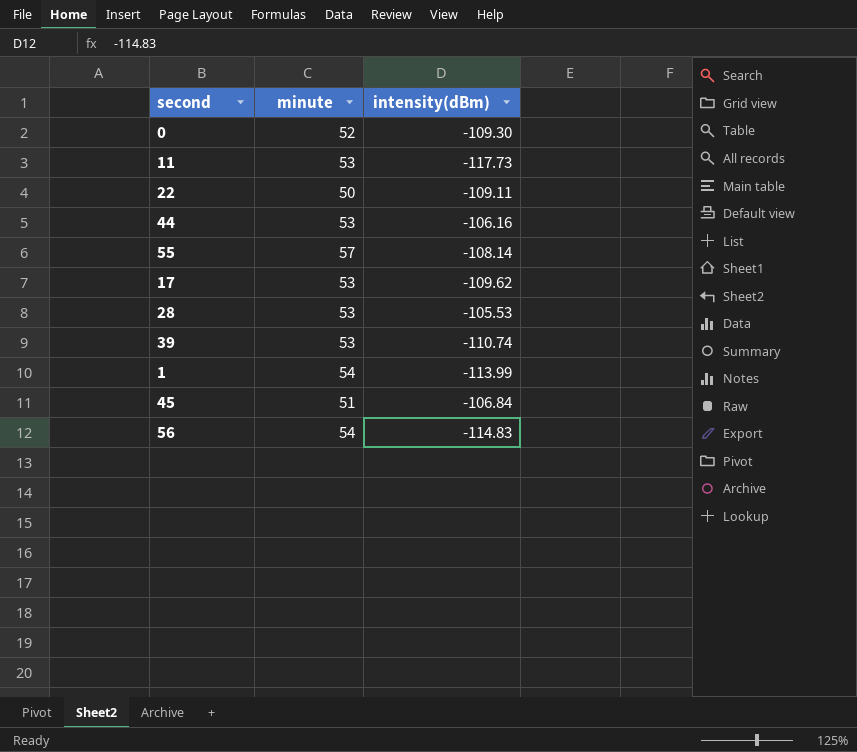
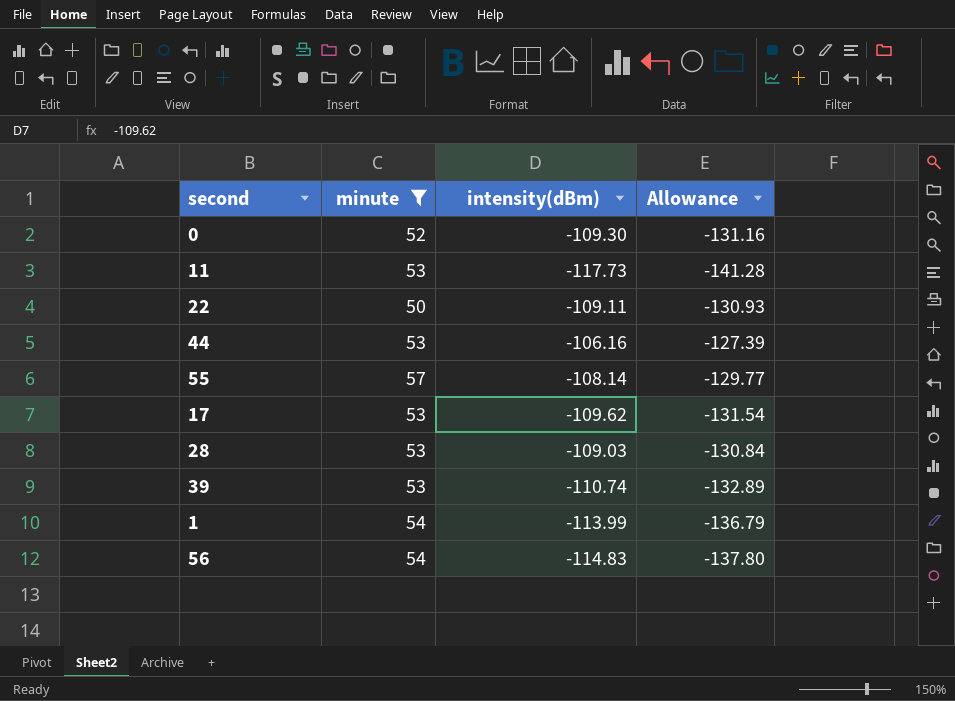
filter: none -> minute != 51
column Allowance | formula: none -> [intensity(dBm)] * 1.2
28 | intensity(dBm): -105.53 -> -109.03

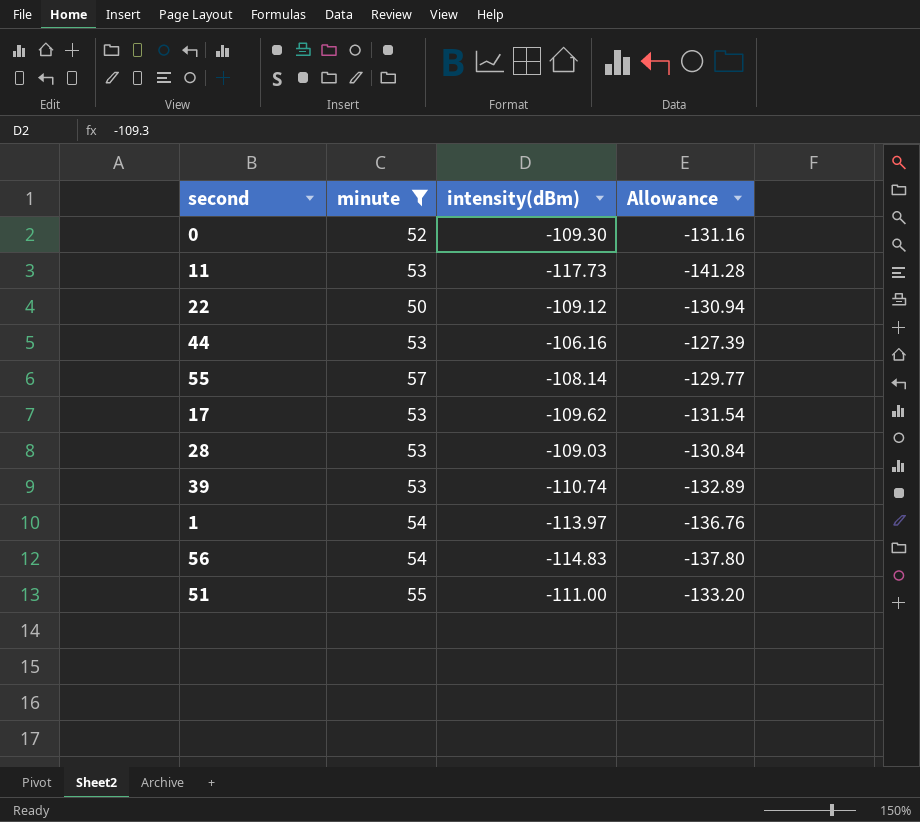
22 | intensity(dBm): -109.11 -> -109.12
22 | Allowance: -130.93 -> -130.94
1 | intensity(dBm): -113.99 -> -113.97
1 | Allowance: -136.79 -> -136.76
row 51: none -> 55 | -111.00 | -133.20

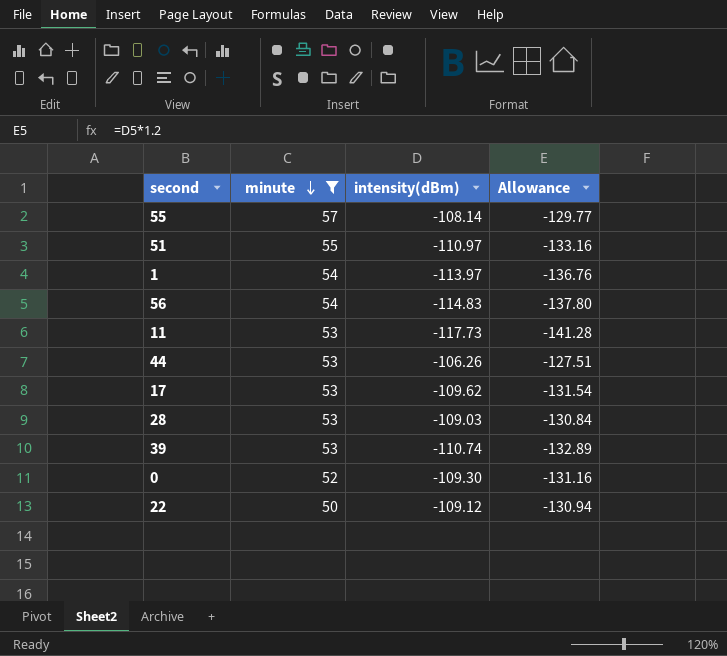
row order: none -> minute descending
51 | intensity(dBm): -111.00 -> -110.97
51 | Allowance: -133.20 -> -133.16
44 | intensity(dBm): -106.16 -> -106.26
44 | Allowance: -127.39 -> -127.51

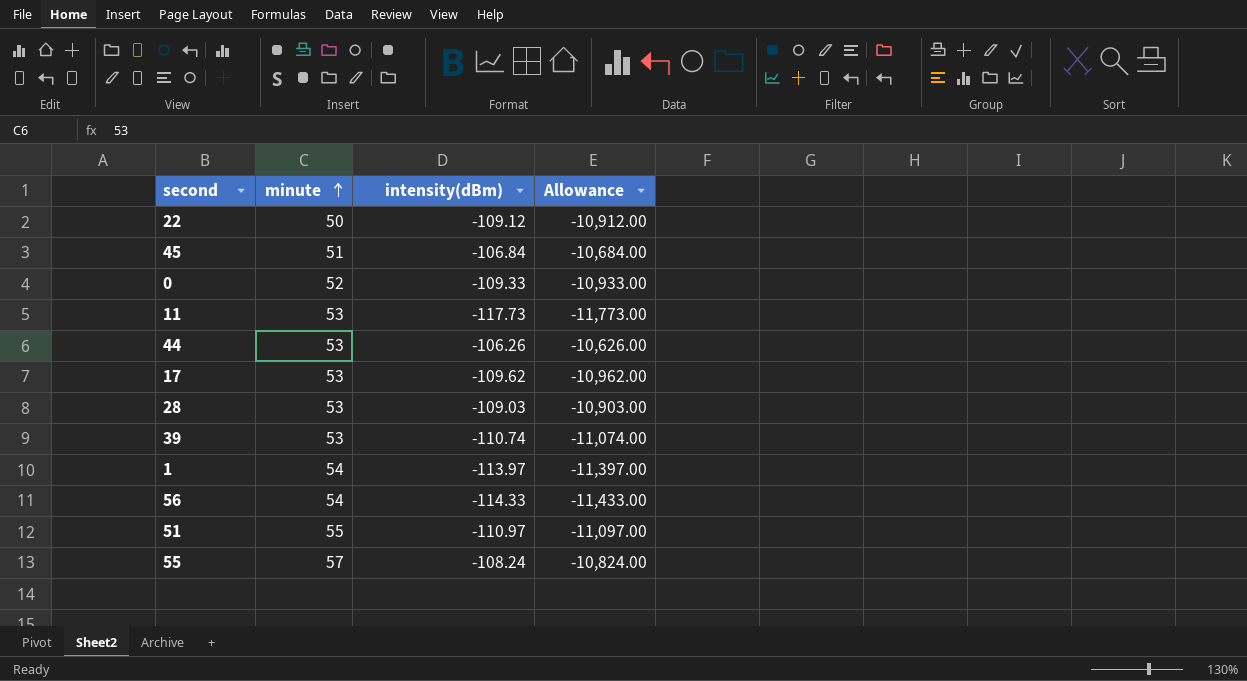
filter: minute != 51 -> none
row order: minute descending -> minute ascending
column Allowance | formula: [intensity(dBm)] * 1.2 -> [intensity(dBm)] * 100
0 | intensity(dBm): -109.30 -> -109.33
56 | intensity(dBm): -114.83 -> -114.33
55 | intensity(dBm): -108.14 -> -108.24

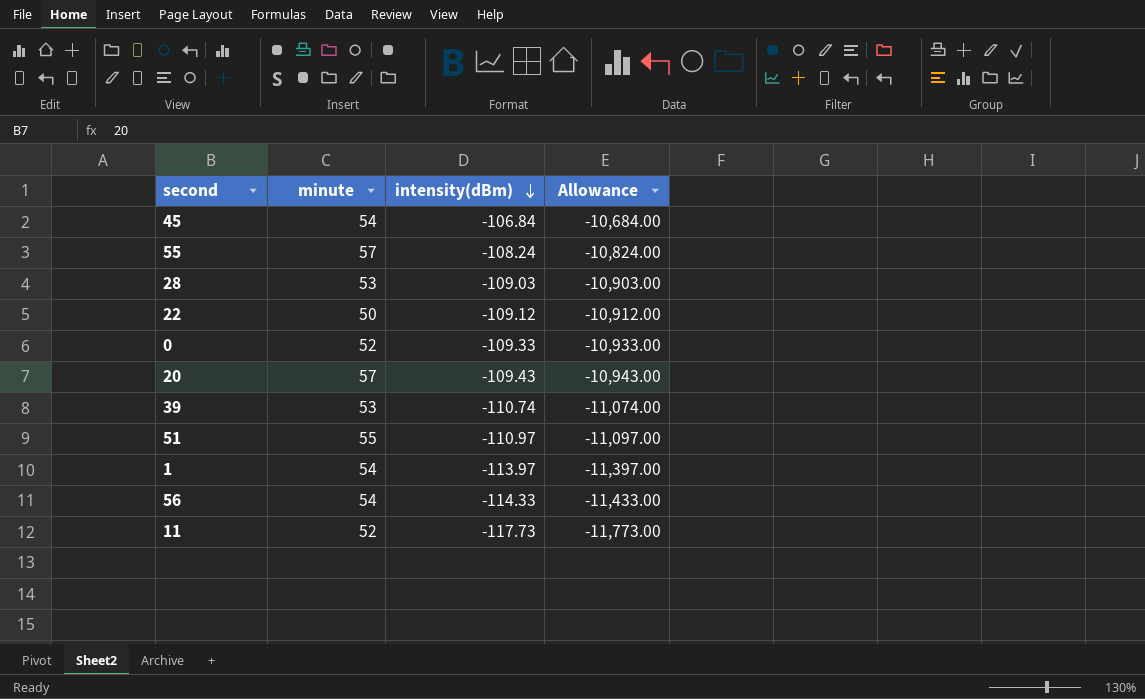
row order: minute ascending -> intensity(dBm) descending
row 44: 53 | -106.26 | -10,626.00 -> none
row 17: 53 | -109.62 | -10,962.00 -> none
45 | minute: 51 -> 54
row 20: none -> 57 | -109.43 | -10,943.00
11 | minute: 53 -> 52

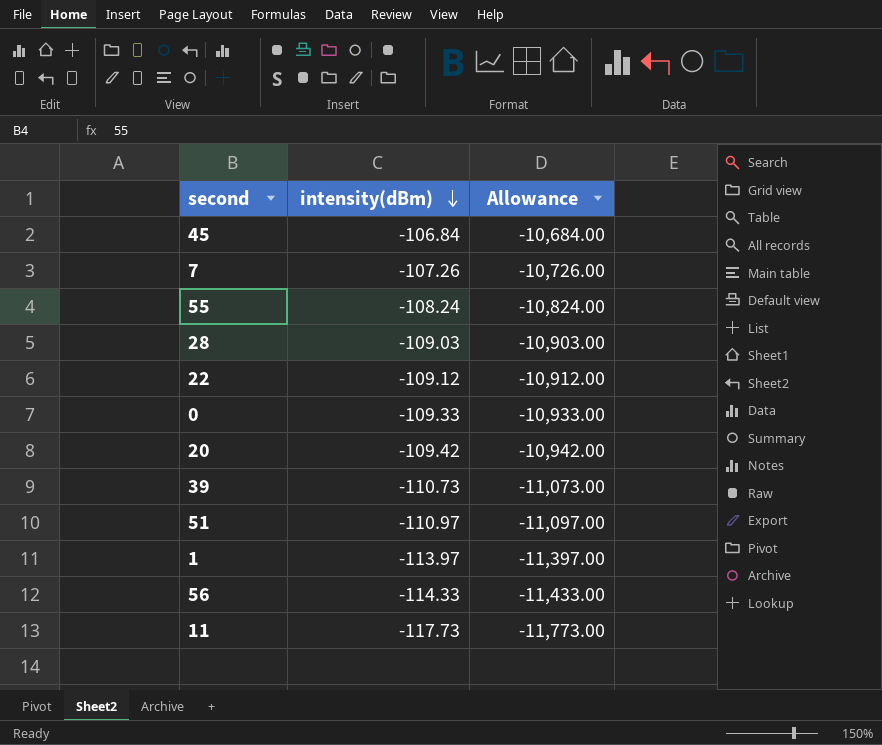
column minute | position: 2 -> none
row 7: none -> -107.26 | -10,726.00
20 | intensity(dBm): -109.43 -> -109.42
20 | Allowance: -10,943.00 -> -10,942.00
39 | intensity(dBm): -110.74 -> -110.73
39 | Allowance: -11,074.00 -> -11,073.00

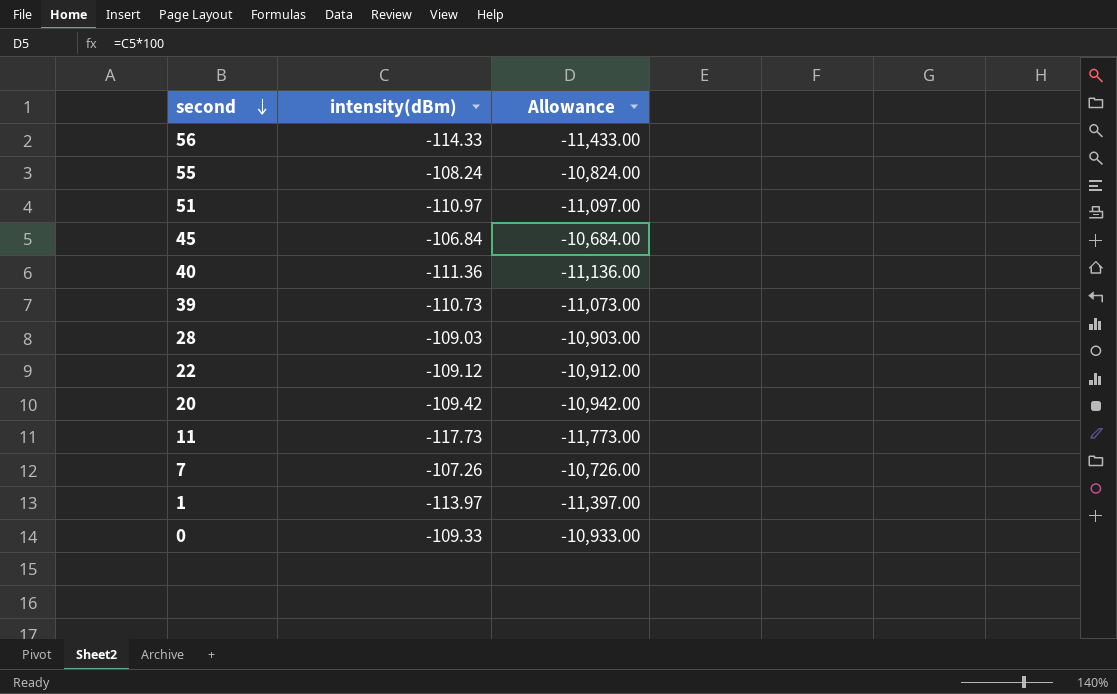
row order: intensity(dBm) descending -> second descending
row 40: none -> -111.36 | -11,136.00

